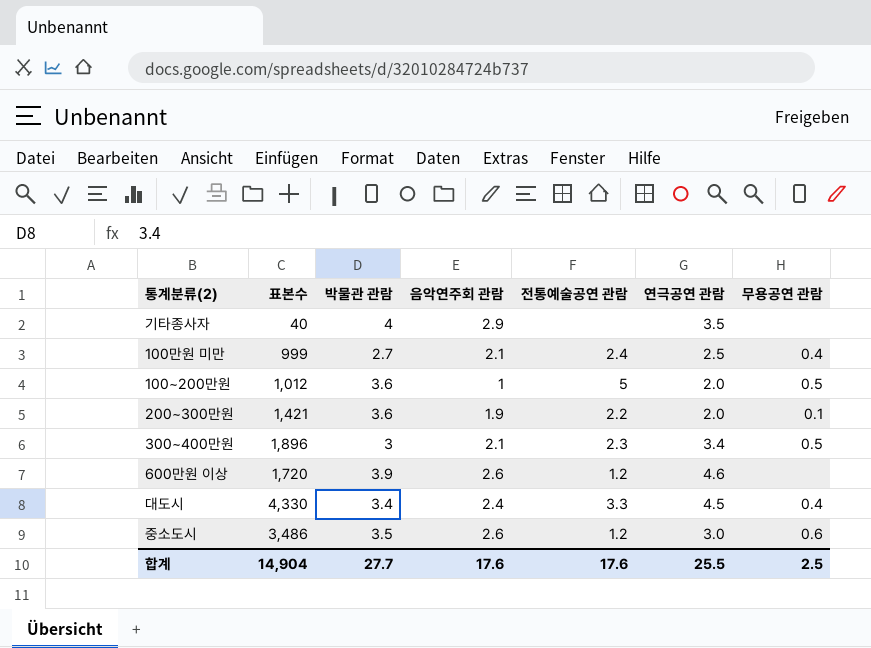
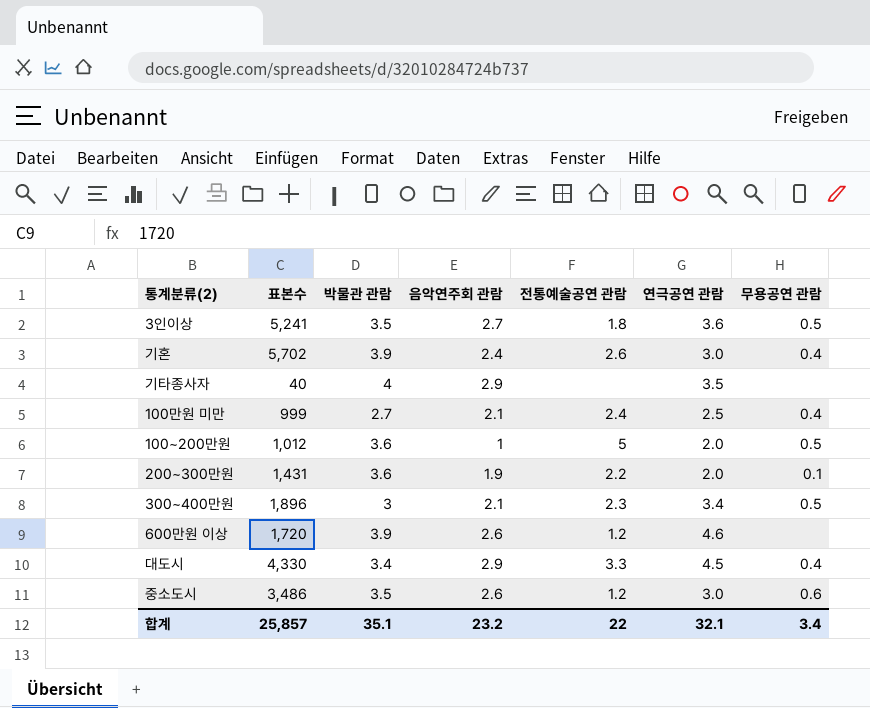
row 3인이상: none -> 5,241 | 3.5 | 2.7 | 1.8 | 3.6 | 0.5
row 기혼: none -> 5,702 | 3.9 | 2.4 | 2.6 | 3.0 | 0.4
200~300만원 | 표본수: 1,421 -> 1,431
대도시 | 음악연주회 관람: 2.4 -> 2.9
합계 | 표본수: 14,904 -> 25,857
합계 | 박물관 관람: 27.7 -> 35.1
합계 | 음악연주회 관람: 17.6 -> 23.2
합계 | 전통예술공연 관람: 17.6 -> 22
합계 | 연극공연 관람: 25.5 -> 32.1
합계 | 무용공연 관람: 2.5 -> 3.4

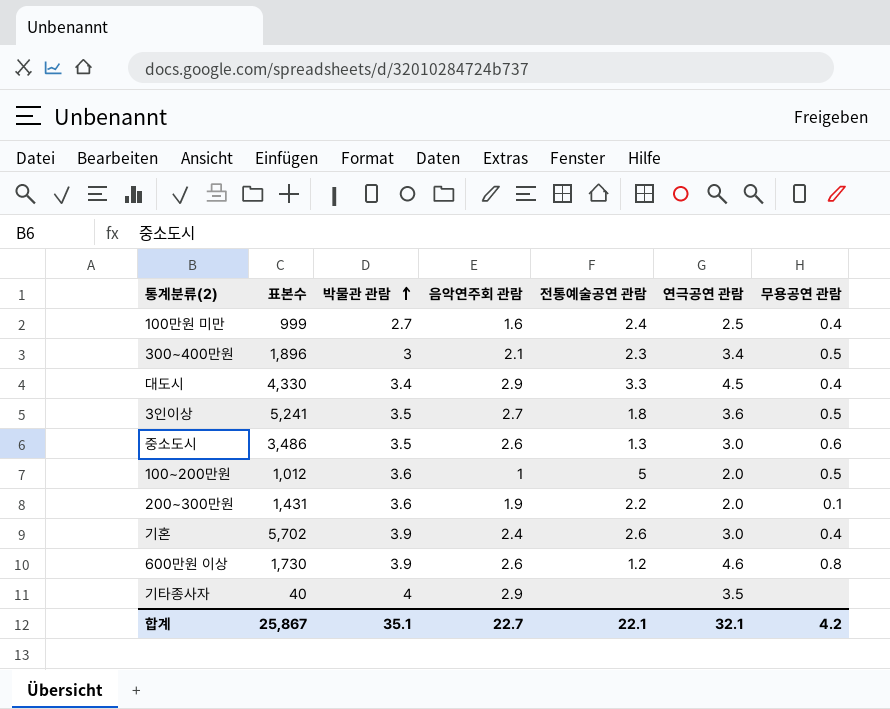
row order: none -> 박물관 관람 ascending
100만원 미만 | 음악연주회 관람: 2.1 -> 1.6
중소도시 | 전통예술공연 관람: 1.2 -> 1.3
600만원 이상 | 표본수: 1,720 -> 1,730
600만원 이상 | 무용공연 관람: none -> 0.8
합계 | 표본수: 25,857 -> 25,867
합계 | 음악연주회 관람: 23.2 -> 22.7
합계 | 전통예술공연 관람: 22 -> 22.1
합계 | 무용공연 관람: 3.4 -> 4.2

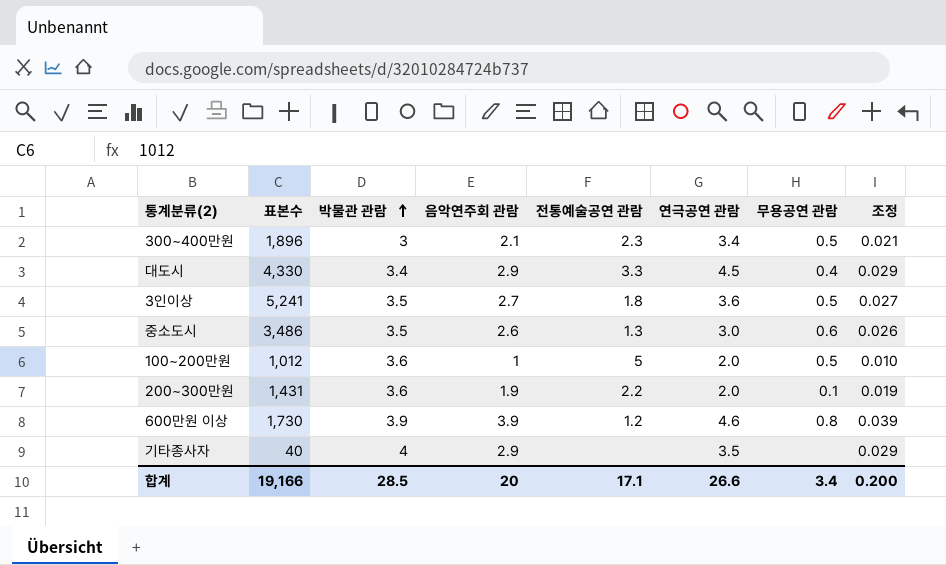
column 조정 | formula: none -> [음악연주회 관람] * 0.01
row 100만원 미만: 999 | 2.7 | 1.6 | 2.4 | 2.5 | 0.4 -> none
row 기혼: 5,702 | 3.9 | 2.4 | 2.6 | 3.0 | 0.4 -> none
600만원 이상 | 음악연주회 관람: 2.6 -> 3.9
합계 | 표본수: 25,867 -> 19,166
합계 | 박물관 관람: 35.1 -> 28.5
합계 | 음악연주회 관람: 22.7 -> 20
합계 | 전통예술공연 관람: 22.1 -> 17.1
합계 | 연극공연 관람: 32.1 -> 26.6
합계 | 무용공연 관람: 4.2 -> 3.4

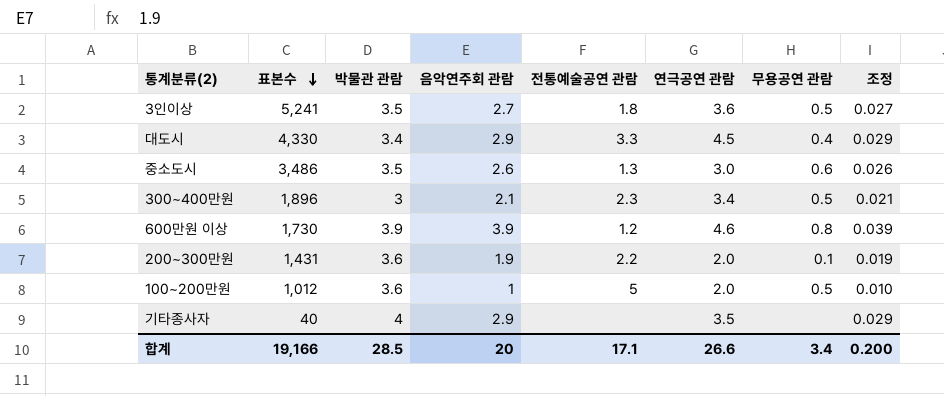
row order: 박물관 관람 ascending -> 표본수 descending

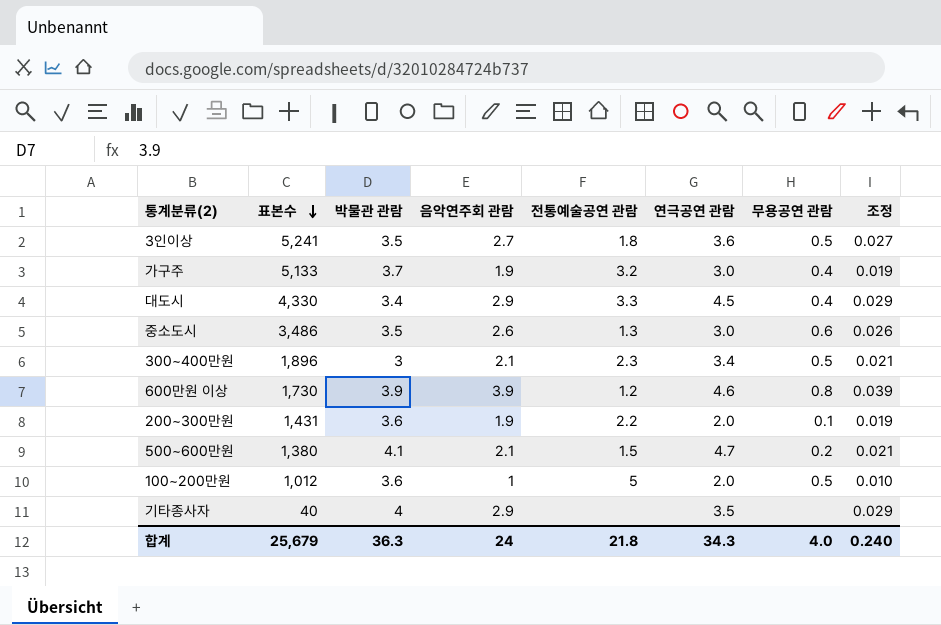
row 가구주: none -> 5,133 | 3.7 | 1.9 | 3.2 | 3.0 | 0.4 | 0.019
row 500~600만원: none -> 1,380 | 4.1 | 2.1 | 1.5 | 4.7 | 0.2 | 0.021
합계 | 표본수: 19,166 -> 25,679
합계 | 박물관 관람: 28.5 -> 36.3
합계 | 음악연주회 관람: 20 -> 24
합계 | 전통예술공연 관람: 17.1 -> 21.8
합계 | 연극공연 관람: 26.6 -> 34.3
합계 | 무용공연 관람: 3.4 -> 4.0
합계 | 조정: 0.200 -> 0.240

